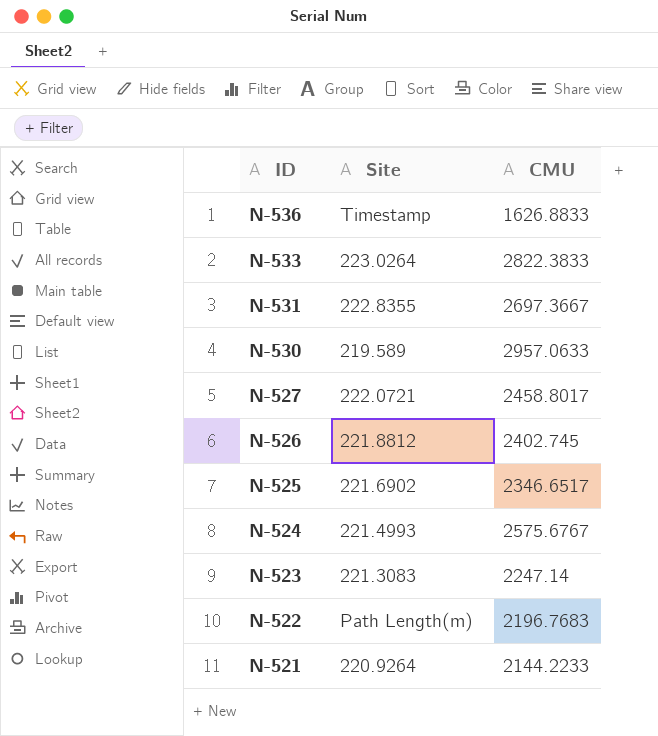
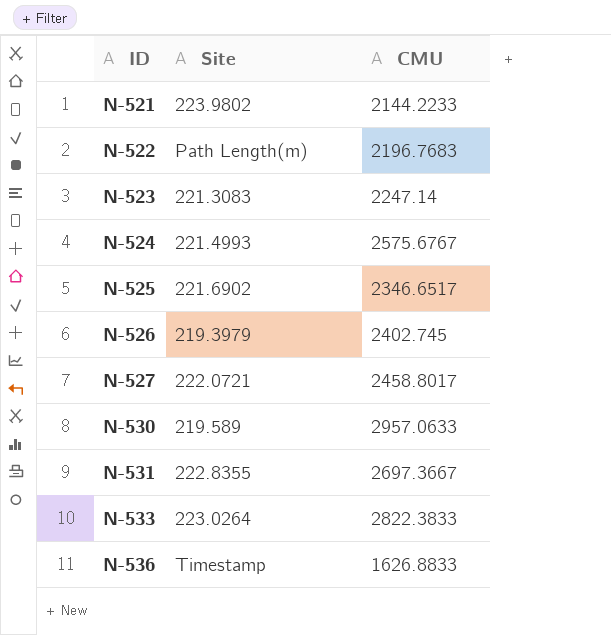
row order: ID descending -> ID ascending
N-521 | Site: 220.9264 -> 223.9802
N-526 | Site: 221.8812 -> 219.3979

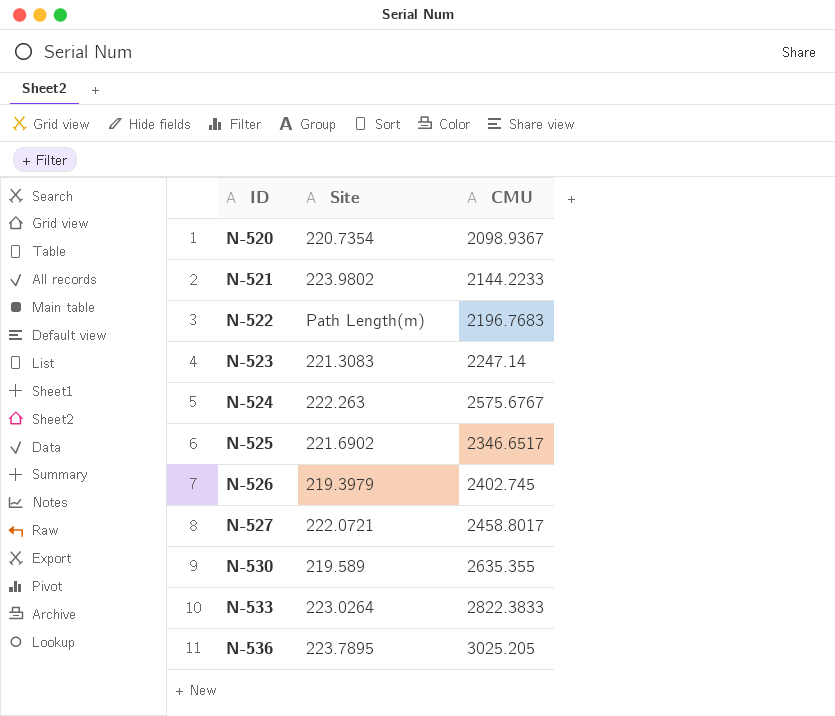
row N-531: 222.8355 | 2697.3667 -> none
row N-520: none -> 220.7354 | 2098.9367
N-524 | Site: 221.4993 -> 222.263
N-530 | CMU: 2957.0633 -> 2635.355
N-536 | Site: Timestamp -> 223.7895
N-536 | CMU: 1626.8833 -> 3025.205

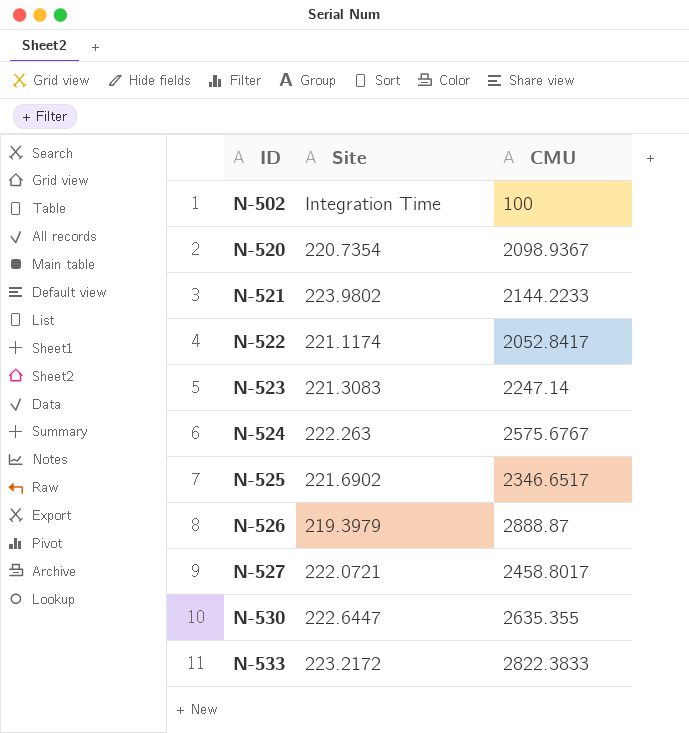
row N-536: 223.7895 | 3025.205 -> none
row N-502: none -> Integration Time | 100
N-522 | Site: Path Length(m) -> 221.1174
N-522 | CMU: 2196.7683 -> 2052.8417
N-526 | CMU: 2402.745 -> 2888.87
N-530 | Site: 219.589 -> 222.6447
N-533 | Site: 223.0264 -> 223.2172

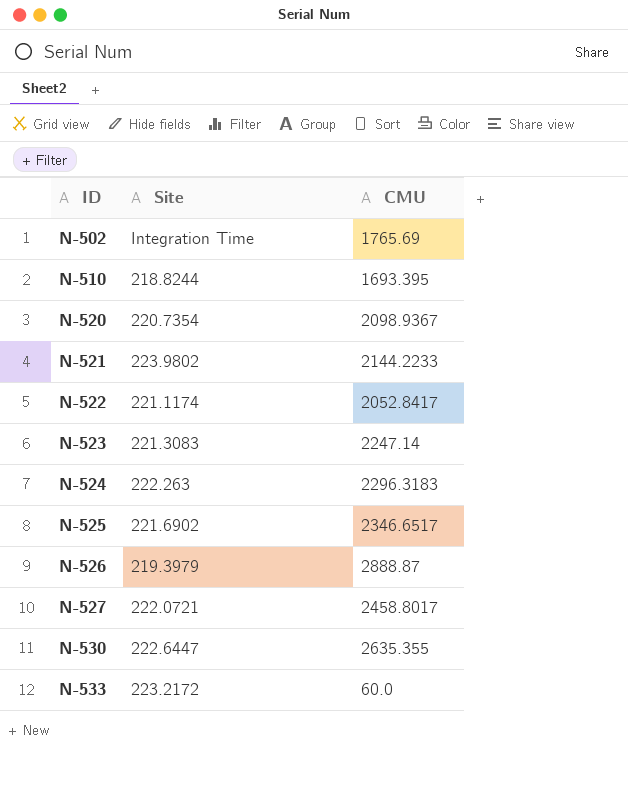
N-502 | CMU: 100 -> 1765.69
row N-510: none -> 218.8244 | 1693.395
N-524 | CMU: 2575.6767 -> 2296.3183
N-533 | CMU: 2822.3833 -> 60.0

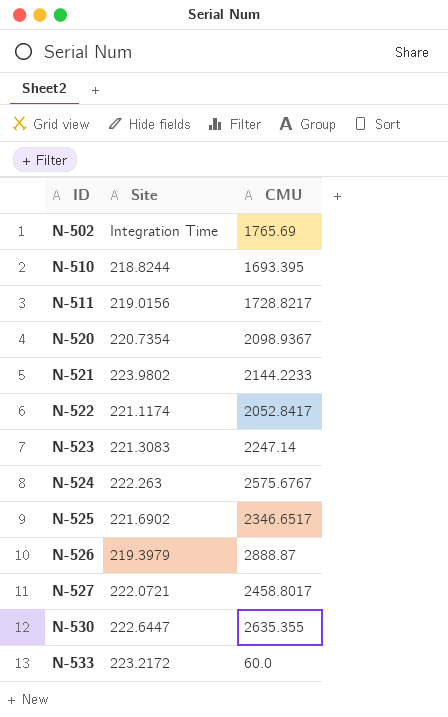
row N-511: none -> 219.0156 | 1728.8217
N-524 | CMU: 2296.3183 -> 2575.6767

